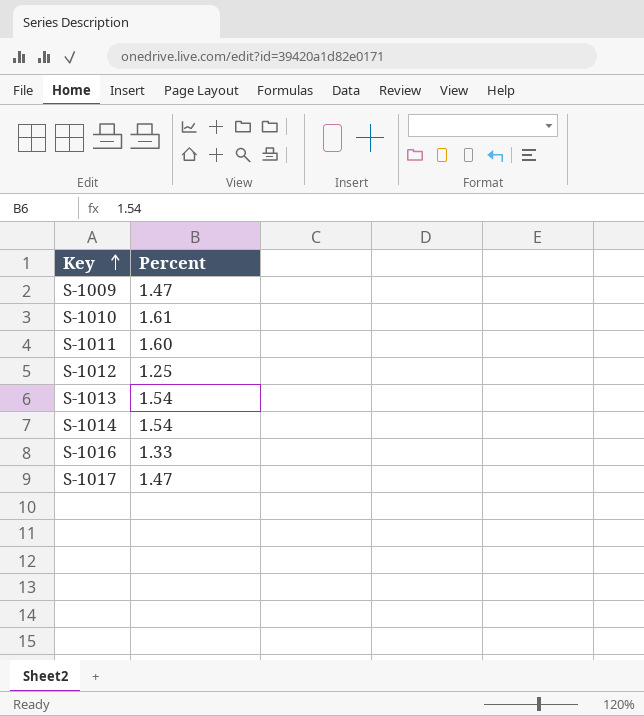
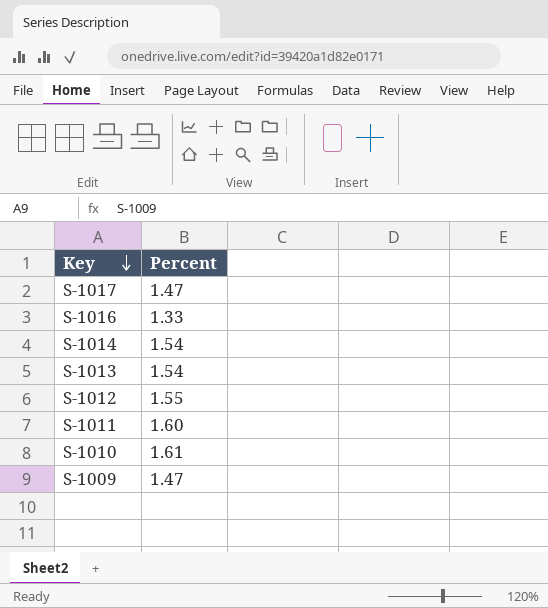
row order: Key ascending -> Key descending
S-1012 | Percent: 1.25 -> 1.55

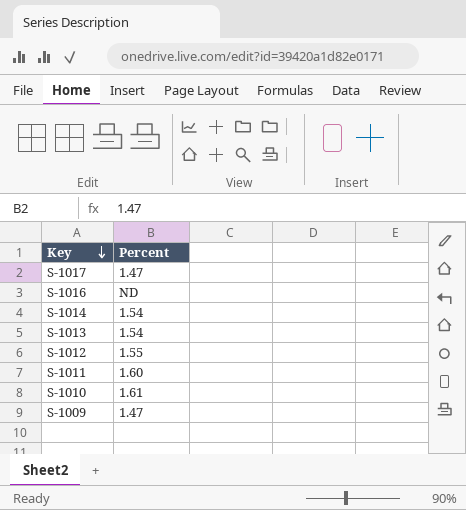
S-1016 | Percent: 1.33 -> ND

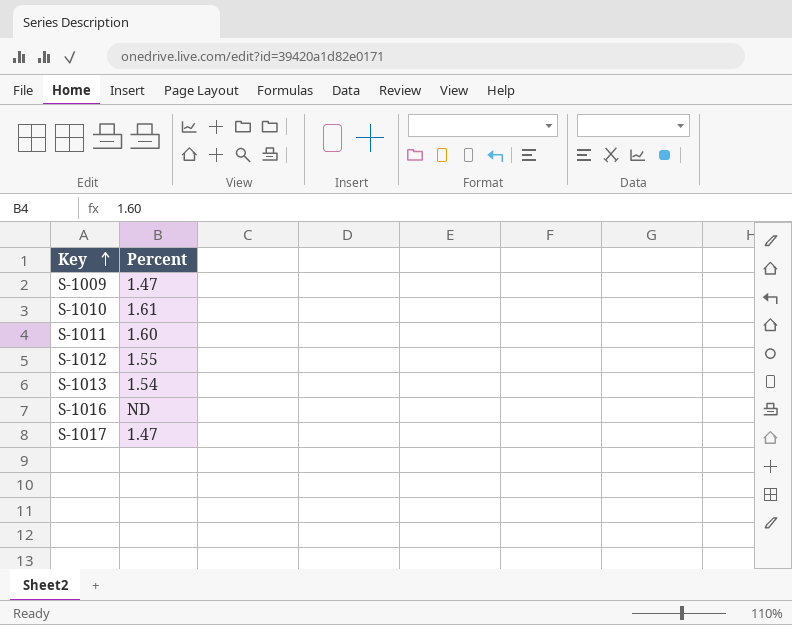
row order: Key descending -> Key ascending
row S-1014: 1.54 -> none

